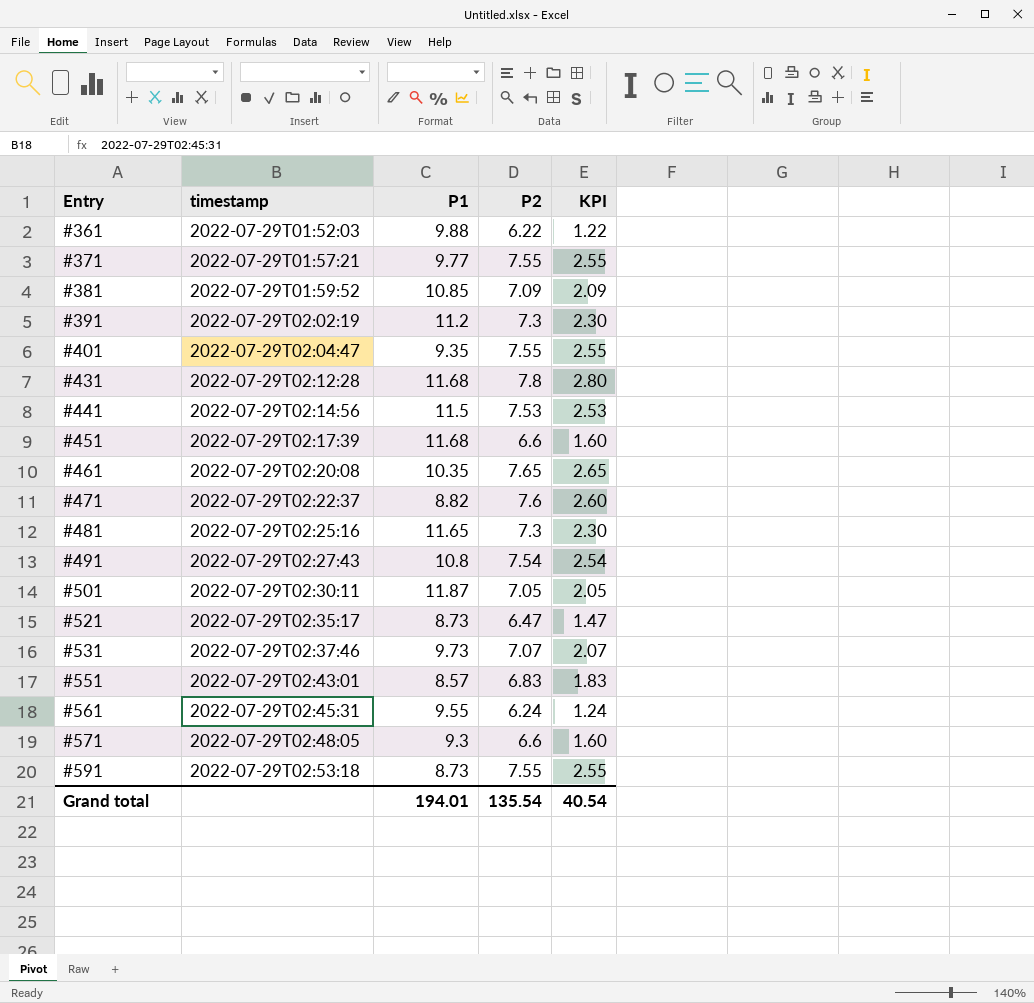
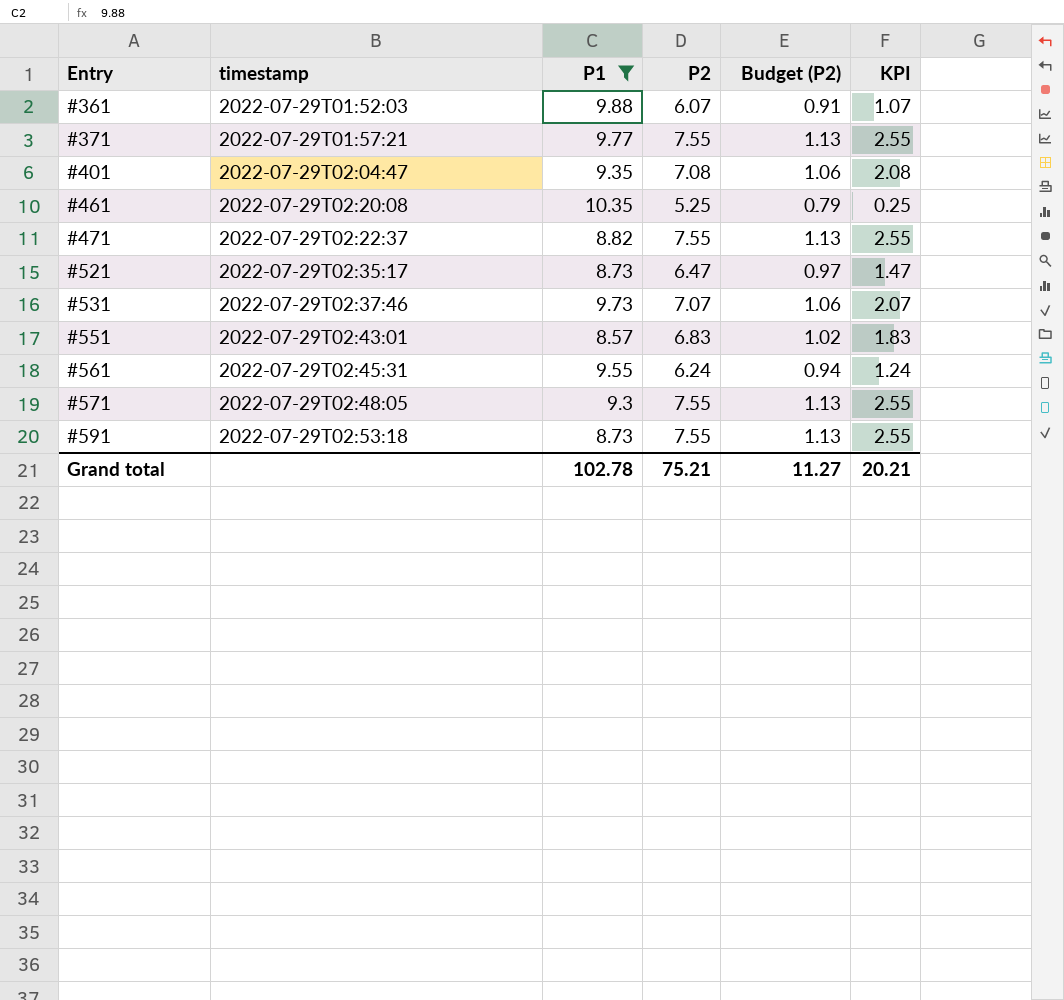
filter: none -> P1 <= 10.35
column Budget (P2) | formula: none -> [P2] * 0.15
#361 | P2: 6.22 -> 6.07
#361 | KPI: 1.22 -> 1.07
#401 | P2: 7.55 -> 7.08
#401 | KPI: 2.55 -> 2.08
#461 | P2: 7.65 -> 5.25
#461 | KPI: 2.65 -> 0.25
#471 | P2: 7.6 -> 7.55
#471 | KPI: 2.60 -> 2.55
#571 | P2: 6.6 -> 7.55
#571 | KPI: 1.60 -> 2.55
Grand total | P1: 194.01 -> 102.78
Grand total | P2: 135.54 -> 75.21
Grand total | KPI: 40.54 -> 20.21

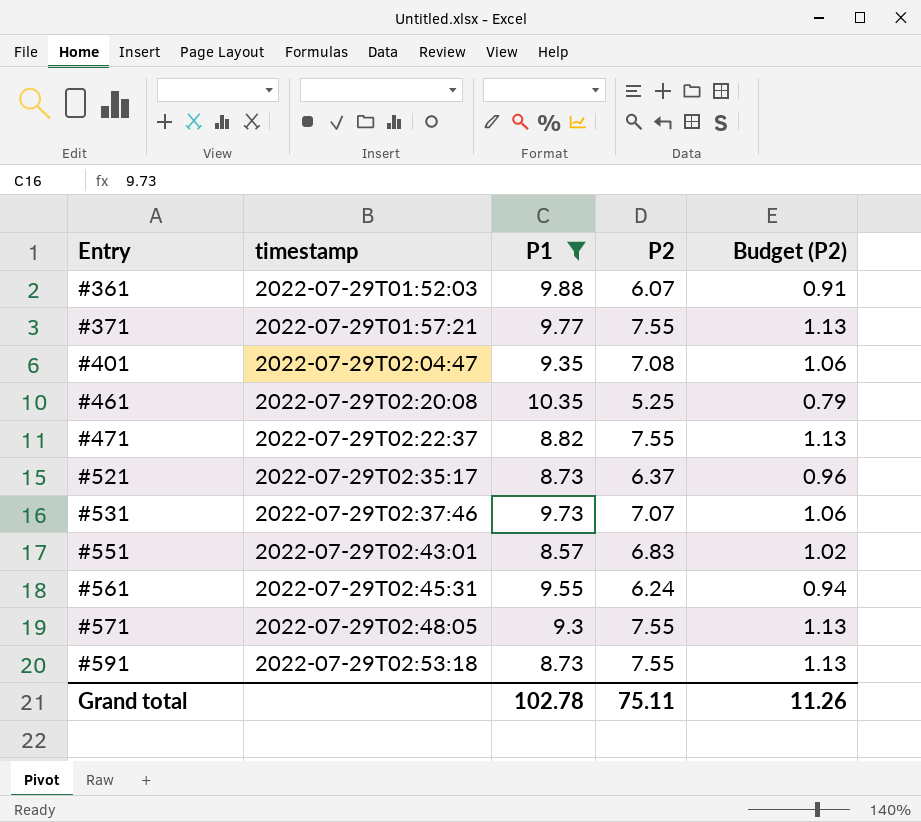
column KPI | formula: [P2] - 5 -> none
#521 | P2: 6.47 -> 6.37
#521 | Budget (P2): 0.97 -> 0.96
Grand total | P2: 75.21 -> 75.11
Grand total | Budget (P2): 11.27 -> 11.26

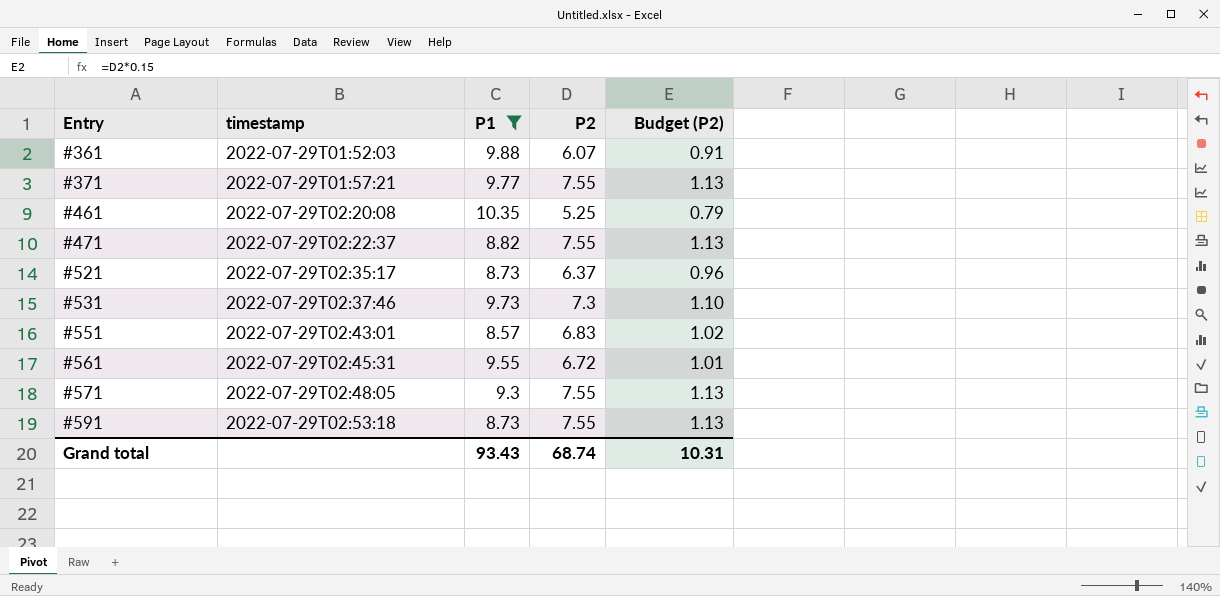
row #401: 2022-07-29T02:04:47 | 9.35 | 7.08 | 1.06 -> none
#531 | P2: 7.07 -> 7.3
#531 | Budget (P2): 1.06 -> 1.10
#561 | P2: 6.24 -> 6.72
#561 | Budget (P2): 0.94 -> 1.01
Grand total | P1: 102.78 -> 93.43
Grand total | P2: 75.11 -> 68.74
Grand total | Budget (P2): 11.26 -> 10.31

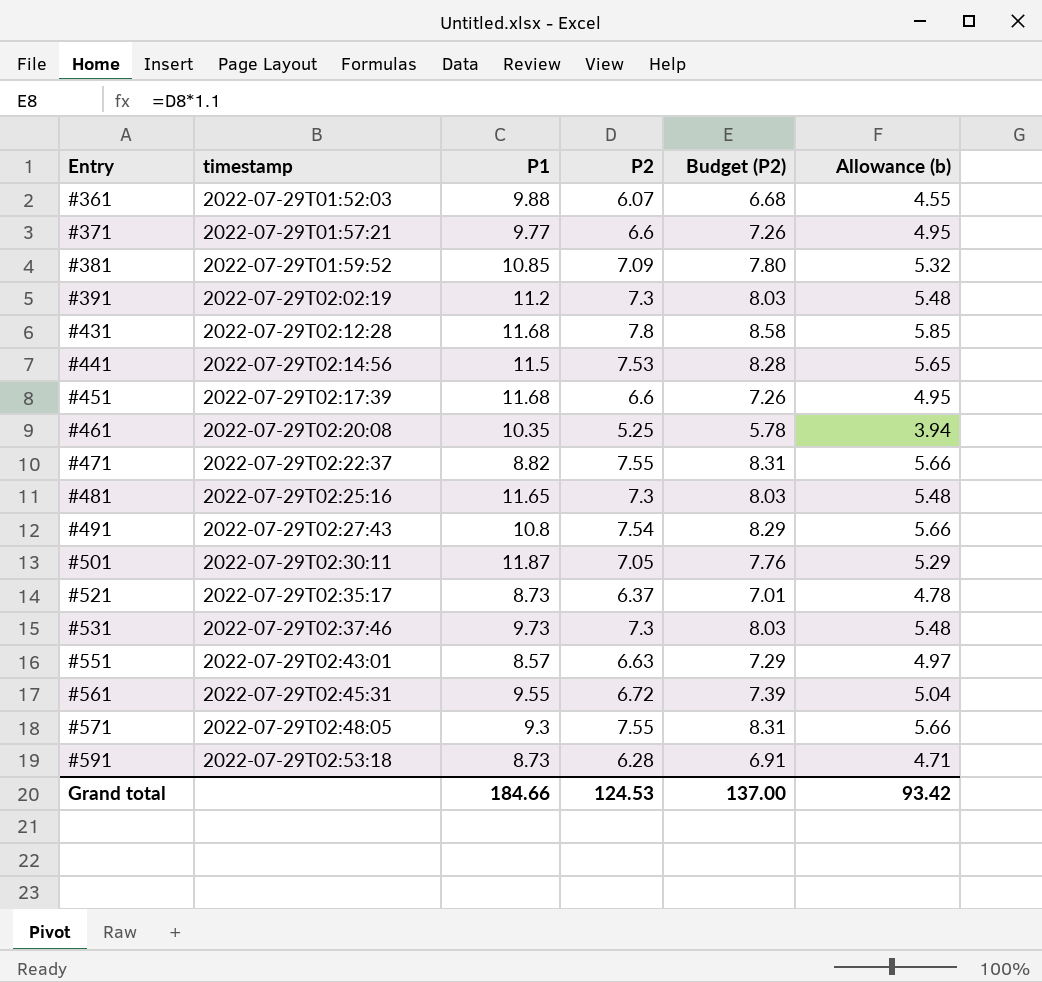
filter: P1 <= 10.35 -> none
column Budget (P2) | formula: [P2] * 0.15 -> [P2] * 1.1
column Allowance (b) | formula: none -> [P2] * 0.75
#371 | P2: 7.55 -> 6.6
#551 | P2: 6.83 -> 6.63
#591 | P2: 7.55 -> 6.28
Grand total | P1: 93.43 -> 184.66
Grand total | P2: 68.74 -> 124.53
Grand total | Budget (P2): 10.31 -> 137.00

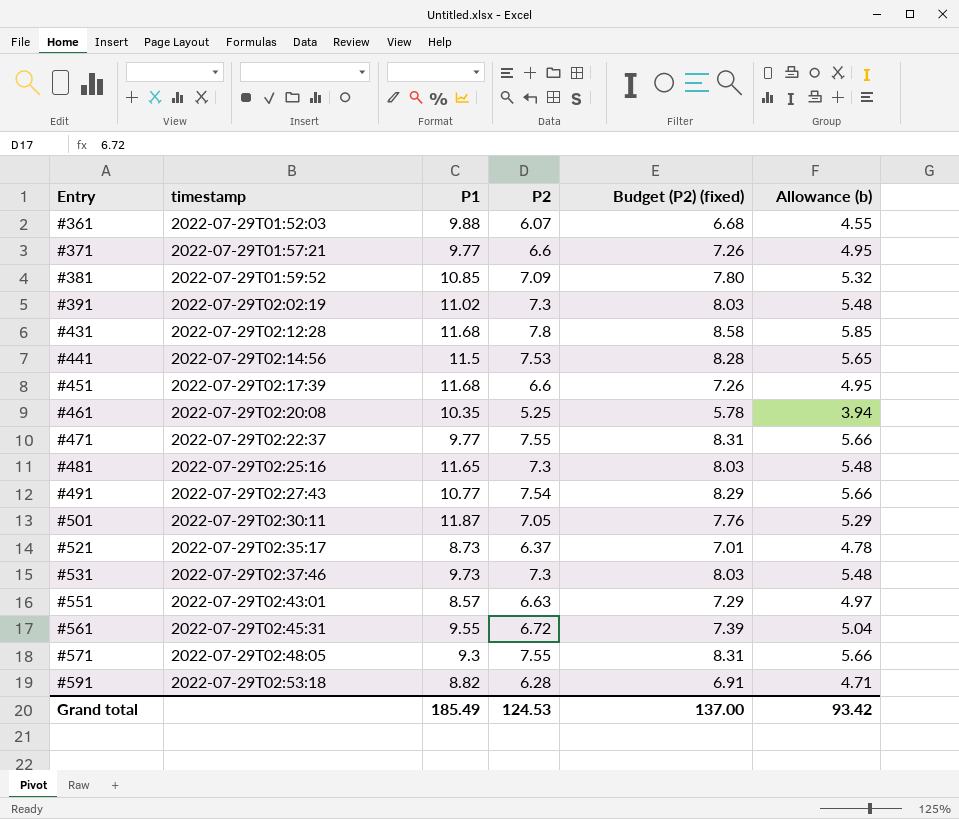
column name: Budget (P2) -> Budget (P2) (fixed)
#391 | P1: 11.2 -> 11.02
#471 | P1: 8.82 -> 9.77
#491 | P1: 10.8 -> 10.77
#591 | P1: 8.73 -> 8.82
Grand total | P1: 184.66 -> 185.49

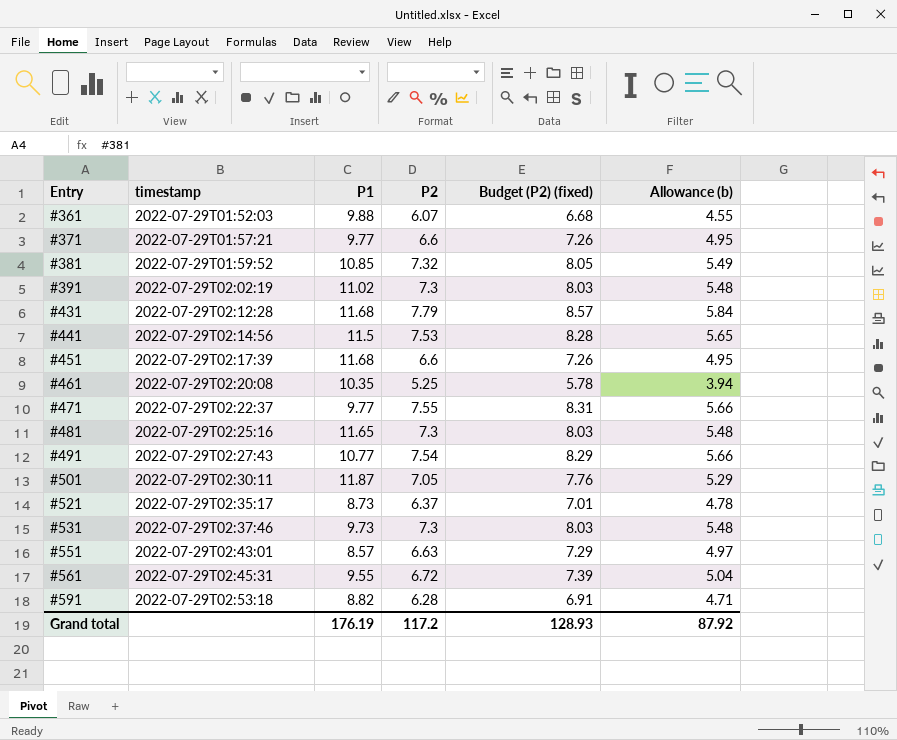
row #571: 2022-07-29T02:48:05 | 9.3 | 7.55 | 8.31 | 5.66 -> none
#381 | P2: 7.09 -> 7.32
#381 | Budget (P2) (fixed): 7.80 -> 8.05
#381 | Allowance (b): 5.32 -> 5.49
#431 | P2: 7.8 -> 7.79
#431 | Budget (P2) (fixed): 8.58 -> 8.57
#431 | Allowance (b): 5.85 -> 5.84
Grand total | P1: 185.49 -> 176.19
Grand total | P2: 124.53 -> 117.2
Grand total | Budget (P2) (fixed): 137.00 -> 128.93
Grand total | Allowance (b): 93.42 -> 87.92

